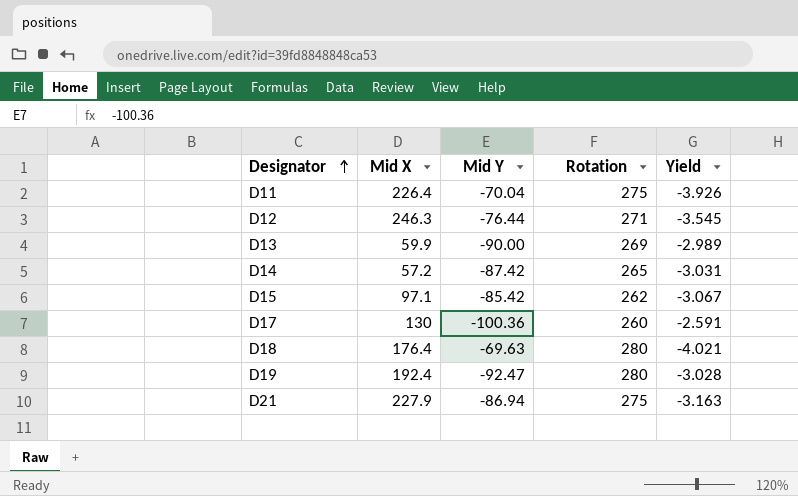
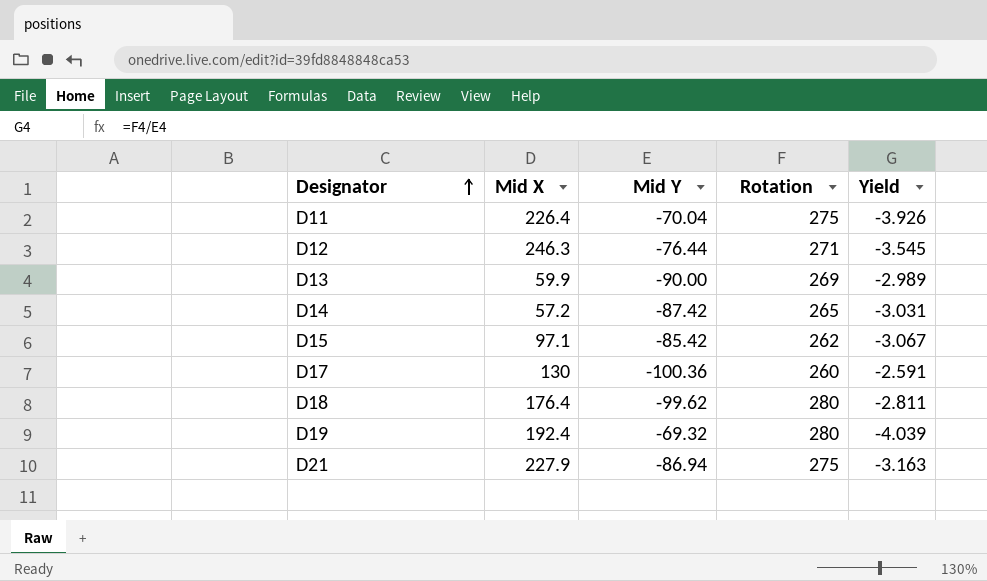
D18 | Mid Y: -69.63 -> -99.62
D18 | Yield: -4.021 -> -2.811
D19 | Mid Y: -92.47 -> -69.32
D19 | Yield: -3.028 -> -4.039

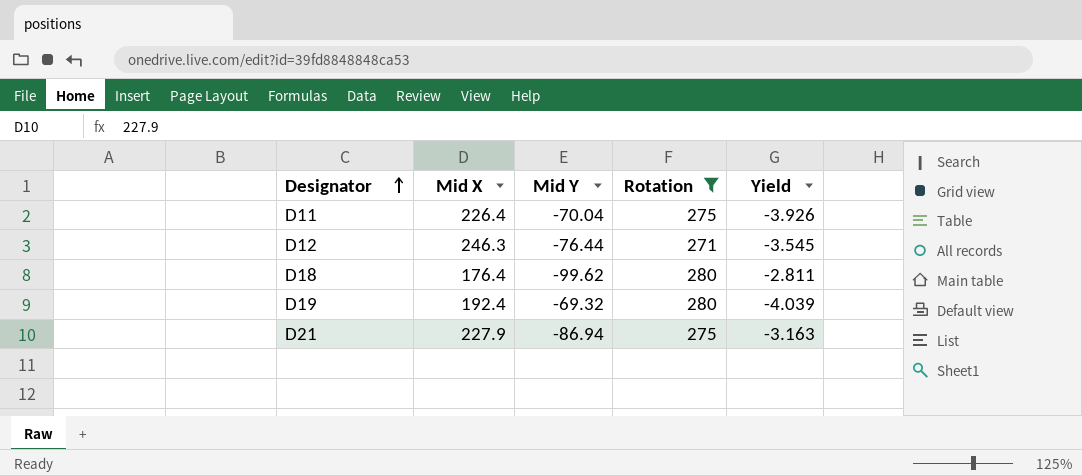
filter: none -> Rotation >= 271

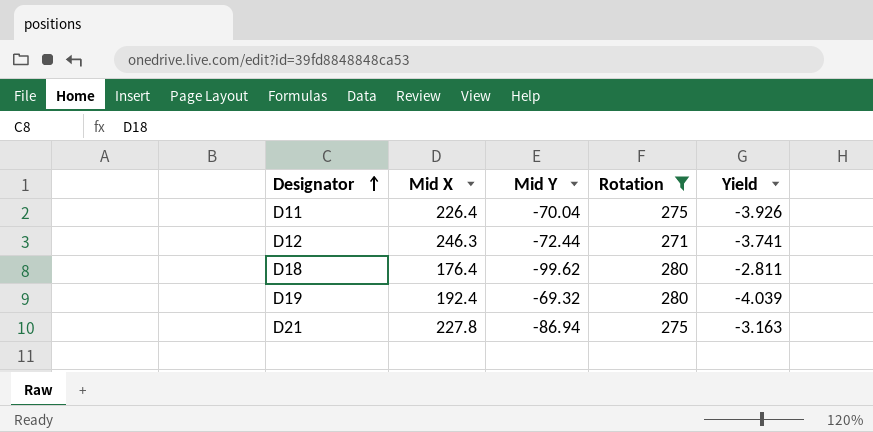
D12 | Mid Y: -76.44 -> -72.44
D12 | Yield: -3.545 -> -3.741
D21 | Mid X: 227.9 -> 227.8

